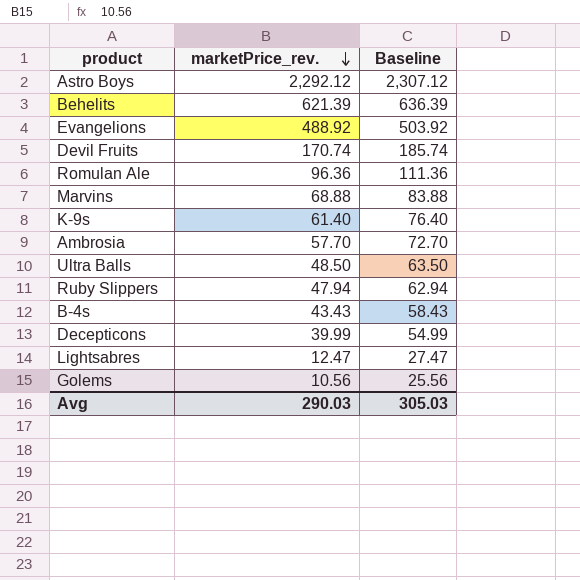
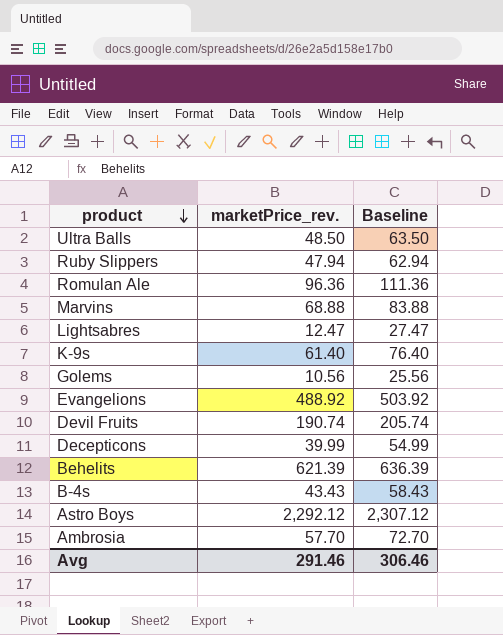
row order: marketPrice_rev. descending -> product descending
Devil Fruits | marketPrice_rev.: 170.74 -> 190.74
Devil Fruits | Baseline: 185.74 -> 205.74
Avg | marketPrice_rev.: 290.03 -> 291.46
Avg | Baseline: 305.03 -> 306.46

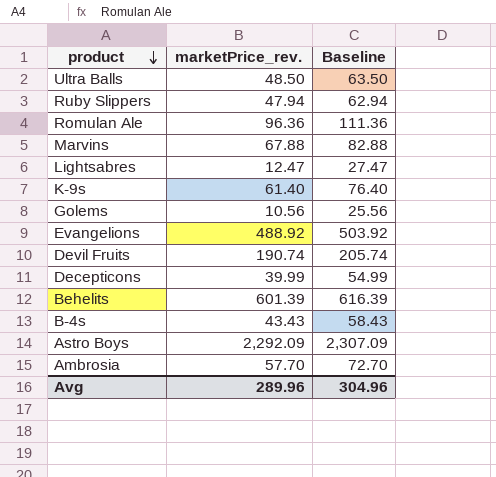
Marvins | marketPrice_rev.: 68.88 -> 67.88
Marvins | Baseline: 83.88 -> 82.88
Behelits | marketPrice_rev.: 621.39 -> 601.39
Behelits | Baseline: 636.39 -> 616.39
Astro Boys | marketPrice_rev.: 2,292.12 -> 2,292.09
Astro Boys | Baseline: 2,307.12 -> 2,307.09
Avg | marketPrice_rev.: 291.46 -> 289.96
Avg | Baseline: 306.46 -> 304.96

